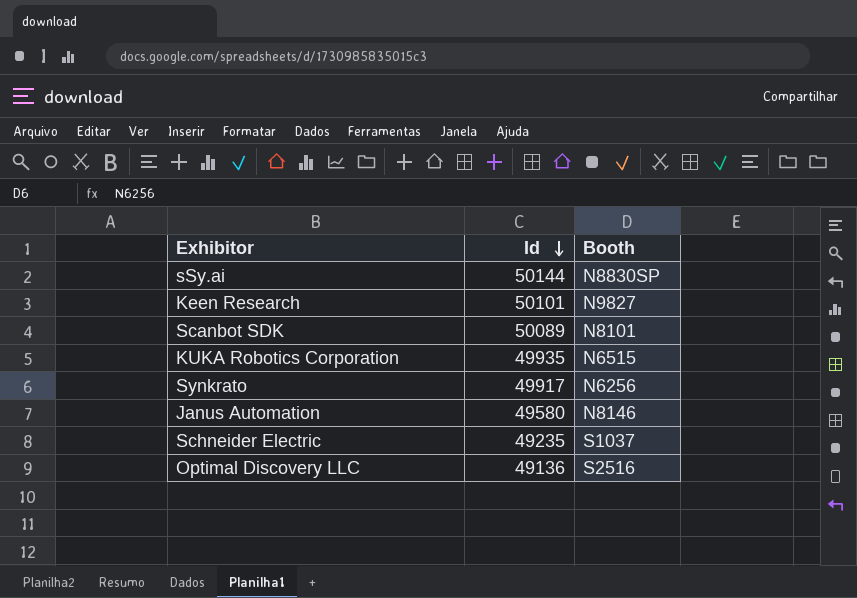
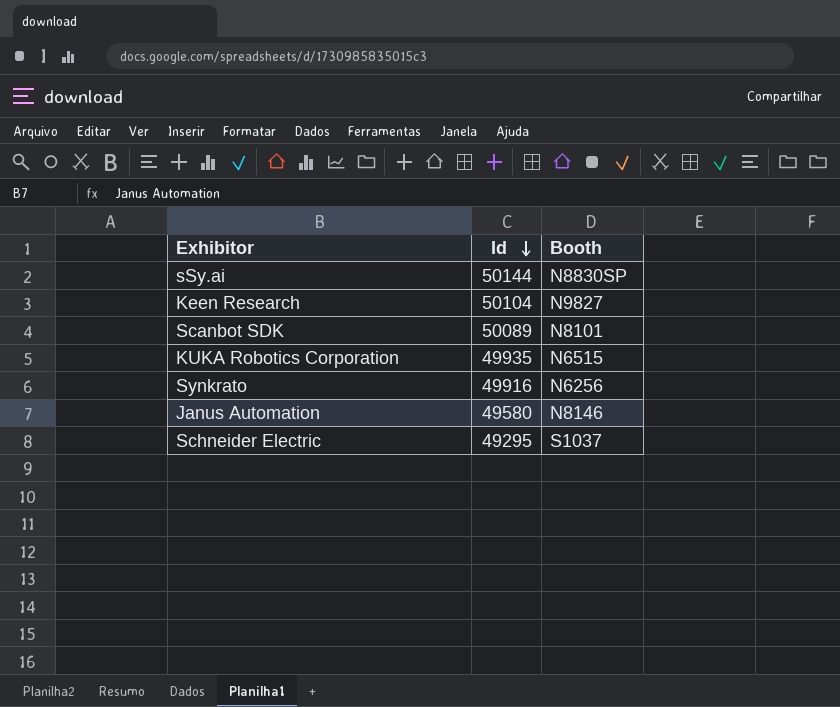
row Optimal Discovery LLC: 49136 | S2516 -> none
Keen Research | Id: 50101 -> 50104
Synkrato | Id: 49917 -> 49916
Schneider Electric | Id: 49235 -> 49295

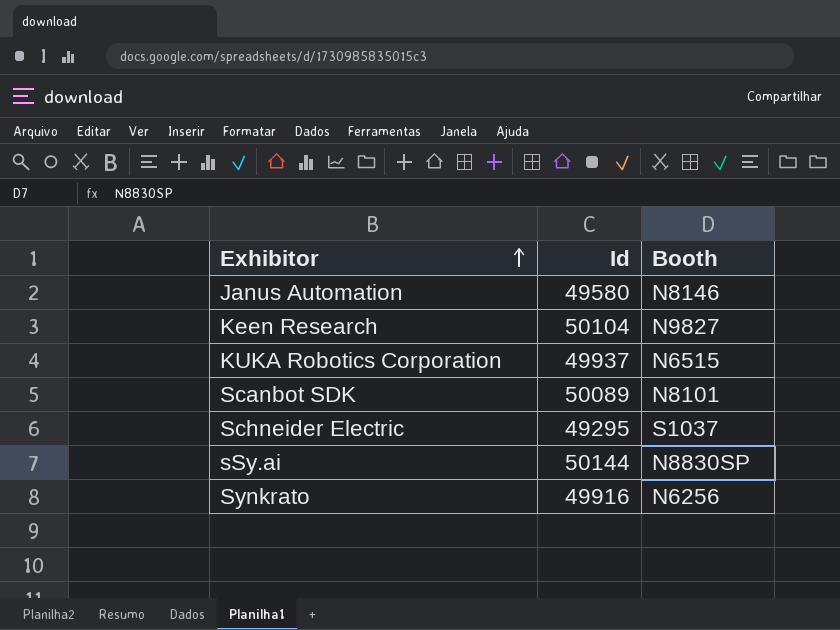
row order: Id descending -> Exhibitor ascending
KUKA Robotics Corporation | Id: 49935 -> 49937

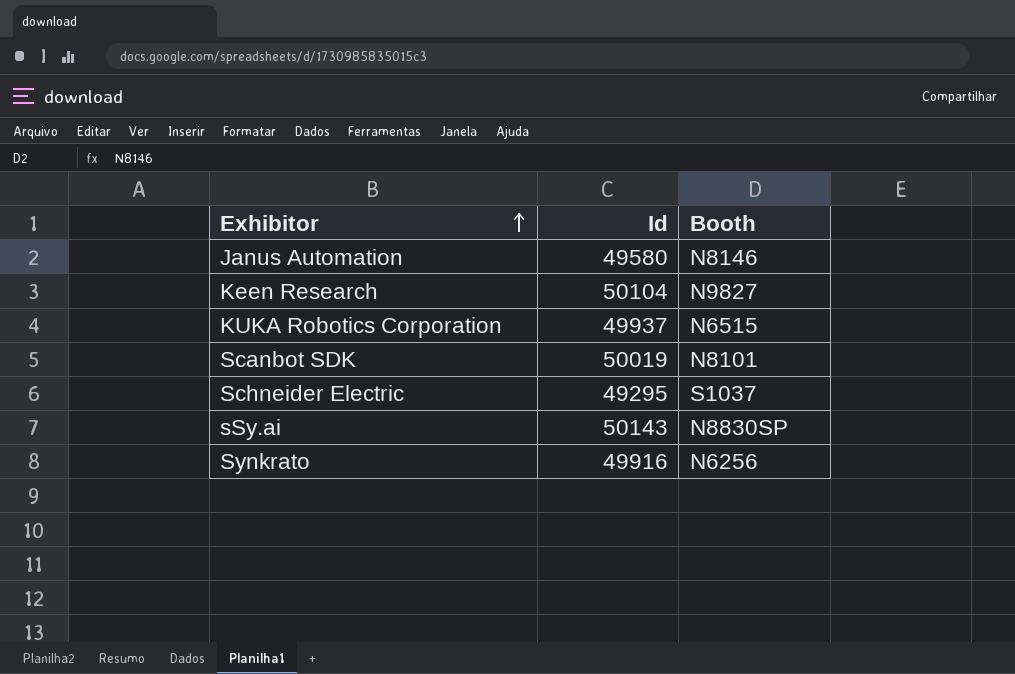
Scanbot SDK | Id: 50089 -> 50019
sSy.ai | Id: 50144 -> 50143

